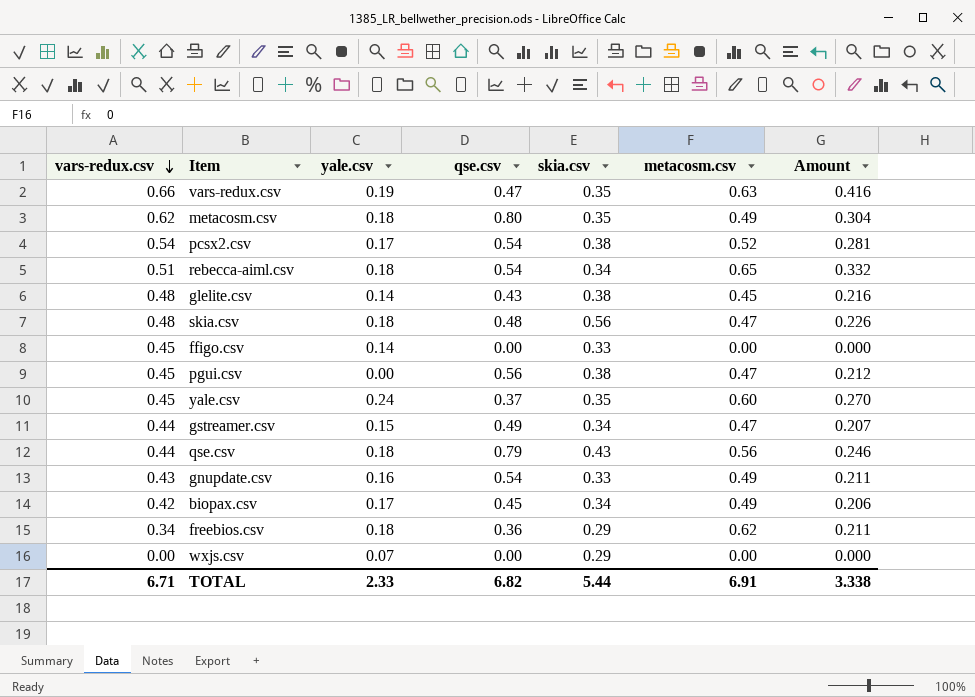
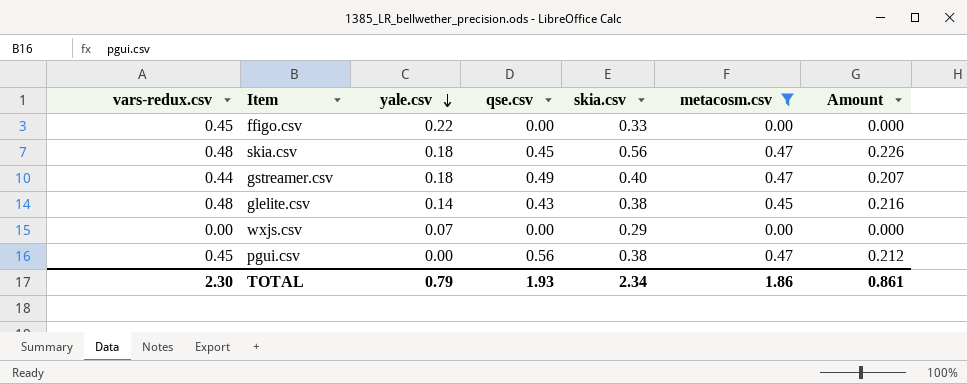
filter: none -> metacosm.csv <= 0.47
row order: vars-redux.csv descending -> yale.csv descending
ffigo.csv | yale.csv: 0.14 -> 0.22
skia.csv | qse.csv: 0.48 -> 0.45
gstreamer.csv | yale.csv: 0.15 -> 0.18
gstreamer.csv | skia.csv: 0.34 -> 0.40
TOTAL | vars-redux.csv: 6.71 -> 2.30
TOTAL | yale.csv: 2.33 -> 0.79
TOTAL | qse.csv: 6.82 -> 1.93
TOTAL | skia.csv: 5.44 -> 2.34
TOTAL | metacosm.csv: 6.91 -> 1.86
TOTAL | Amount: 3.338 -> 0.861

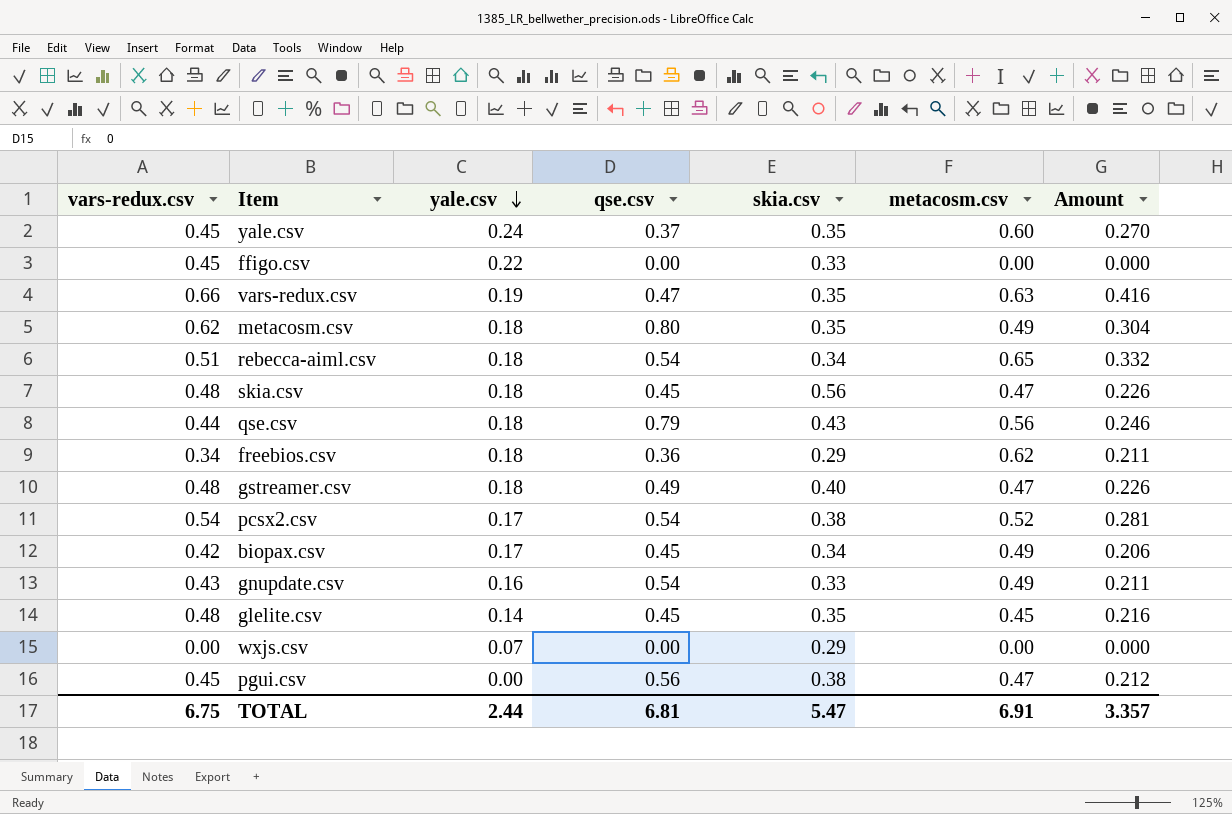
filter: metacosm.csv <= 0.47 -> none
gstreamer.csv | vars-redux.csv: 0.44 -> 0.48
gstreamer.csv | Amount: 0.207 -> 0.226
glelite.csv | qse.csv: 0.43 -> 0.45
glelite.csv | skia.csv: 0.38 -> 0.35
TOTAL | vars-redux.csv: 2.30 -> 6.75
TOTAL | yale.csv: 0.79 -> 2.44
TOTAL | qse.csv: 1.93 -> 6.81
TOTAL | skia.csv: 2.34 -> 5.47
TOTAL | metacosm.csv: 1.86 -> 6.91
TOTAL | Amount: 0.861 -> 3.357

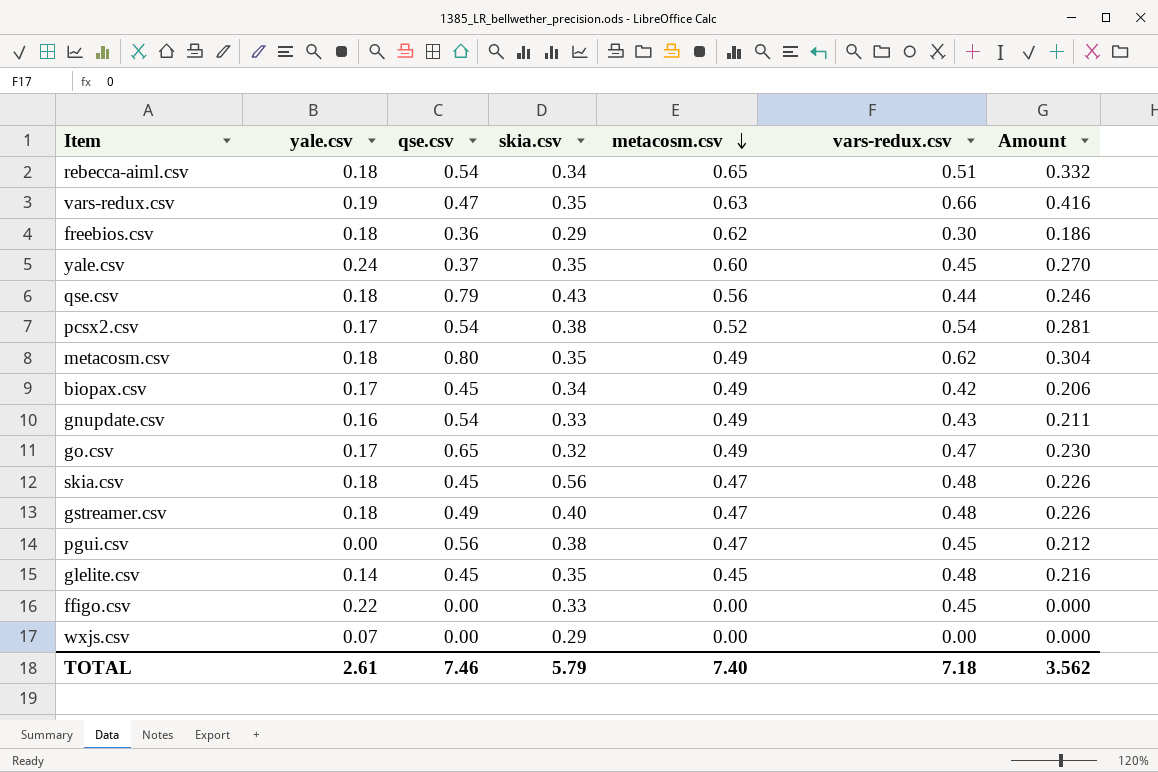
row order: yale.csv descending -> metacosm.csv descending
column vars-redux.csv | position: 1 -> 6
freebios.csv | vars-redux.csv: 0.34 -> 0.30
freebios.csv | Amount: 0.211 -> 0.186
row go.csv: none -> 0.17 | 0.65 | 0.32 | 0.49 | 0.47 | 0.230
TOTAL | yale.csv: 2.44 -> 2.61
TOTAL | qse.csv: 6.81 -> 7.46
TOTAL | skia.csv: 5.47 -> 5.79
TOTAL | metacosm.csv: 6.91 -> 7.40
TOTAL | vars-redux.csv: 6.75 -> 7.18
TOTAL | Amount: 3.357 -> 3.562

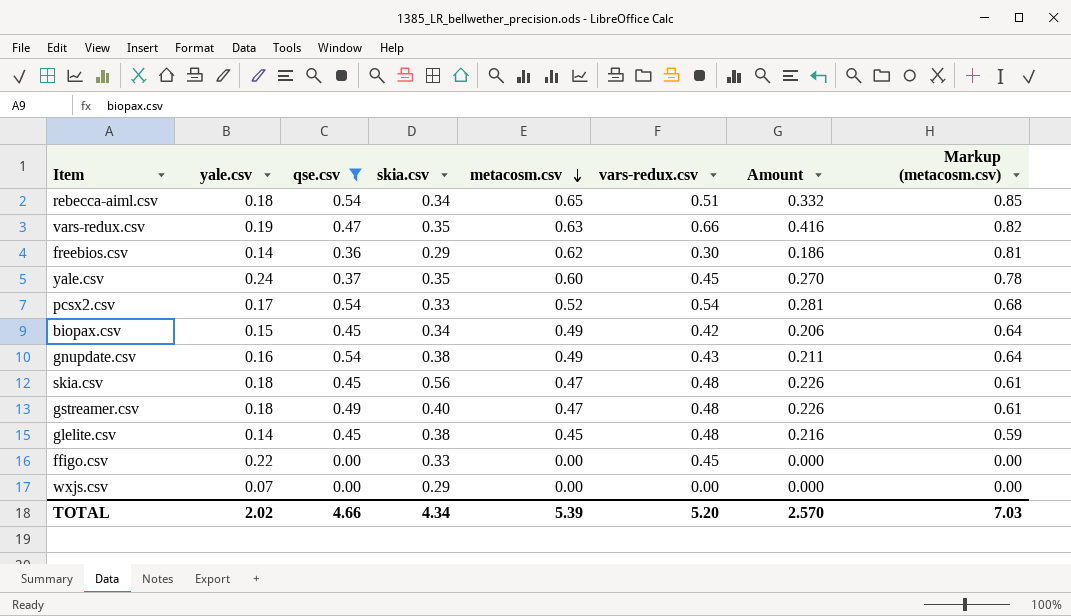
filter: none -> qse.csv <= 0.54
column Markup (metacosm.csv) | formula: none -> [metacosm.csv] * 1.3
freebios.csv | yale.csv: 0.18 -> 0.14
pcsx2.csv | skia.csv: 0.38 -> 0.33
biopax.csv | yale.csv: 0.17 -> 0.15
gnupdate.csv | skia.csv: 0.33 -> 0.38
glelite.csv | skia.csv: 0.35 -> 0.38
TOTAL | yale.csv: 2.61 -> 2.02
TOTAL | qse.csv: 7.46 -> 4.66
TOTAL | skia.csv: 5.79 -> 4.34
TOTAL | metacosm.csv: 7.40 -> 5.39
TOTAL | vars-redux.csv: 7.18 -> 5.20
TOTAL | Amount: 3.562 -> 2.570

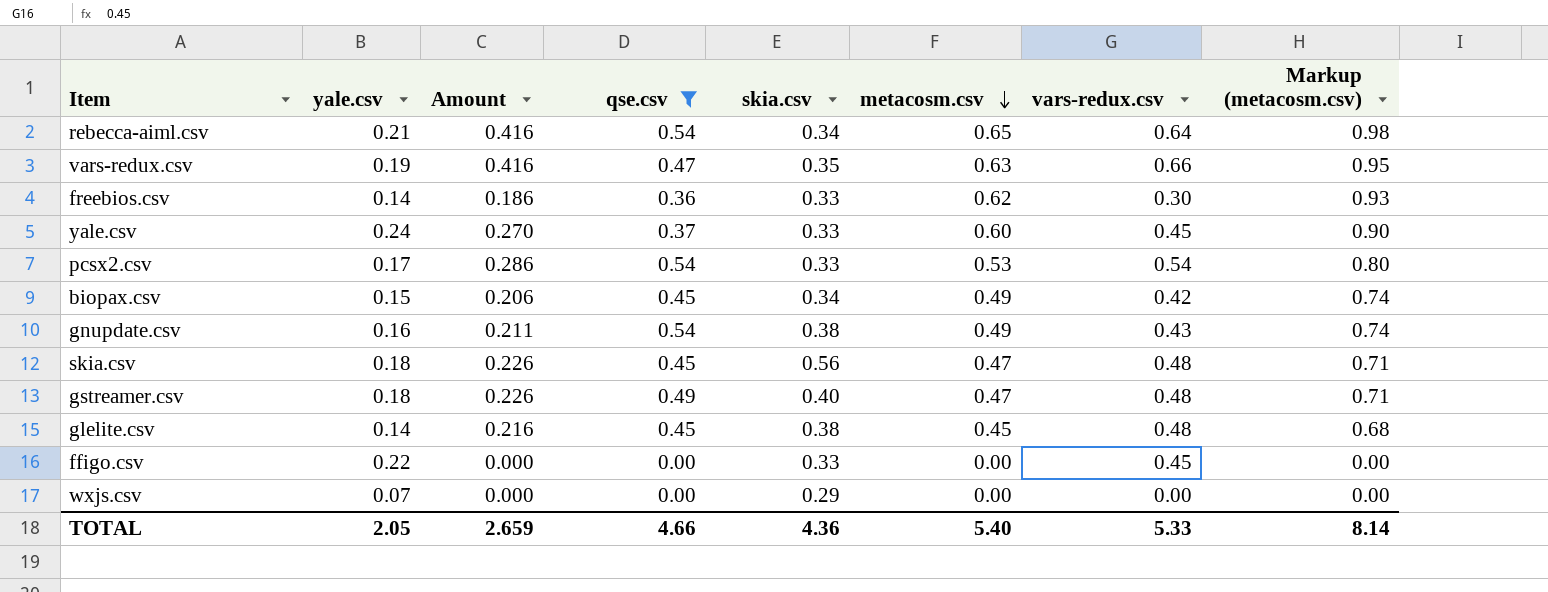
column Amount | position: 7 -> 3
column Markup (metacosm.csv) | formula: [metacosm.csv] * 1.3 -> [metacosm.csv] * 1.5
rebecca-aiml.csv | yale.csv: 0.18 -> 0.21
rebecca-aiml.csv | Amount: 0.332 -> 0.416
rebecca-aiml.csv | vars-redux.csv: 0.51 -> 0.64
freebios.csv | skia.csv: 0.29 -> 0.33
yale.csv | skia.csv: 0.35 -> 0.33
pcsx2.csv | Amount: 0.281 -> 0.286
pcsx2.csv | metacosm.csv: 0.52 -> 0.53
TOTAL | yale.csv: 2.02 -> 2.05
TOTAL | Amount: 2.570 -> 2.659
TOTAL | skia.csv: 4.34 -> 4.36
TOTAL | metacosm.csv: 5.39 -> 5.40
TOTAL | vars-redux.csv: 5.20 -> 5.33
TOTAL | Markup (metacosm.csv): 7.03 -> 8.14

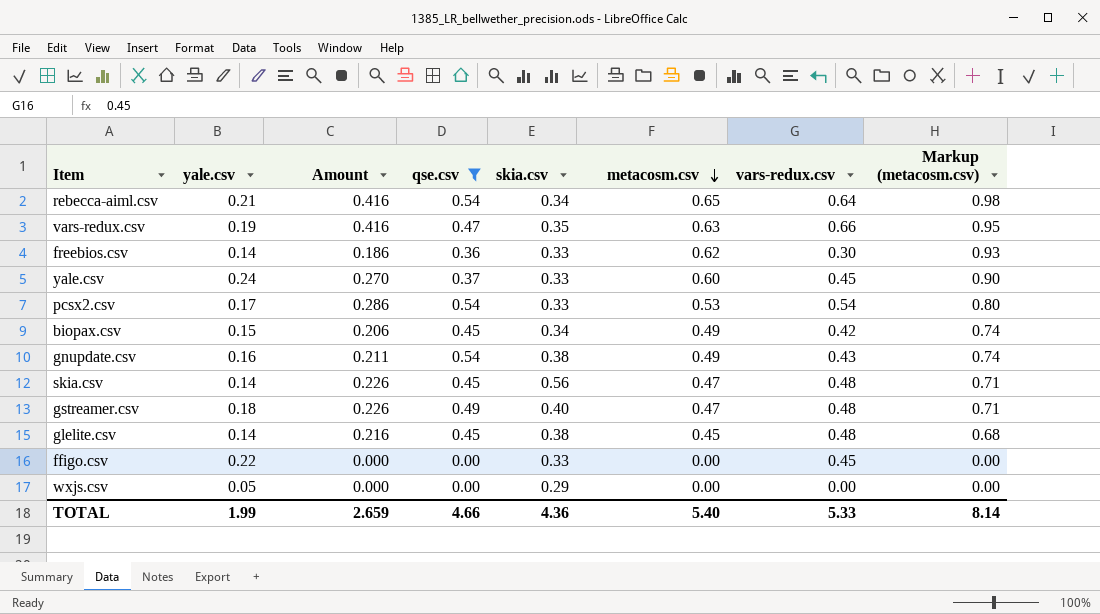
skia.csv | yale.csv: 0.18 -> 0.14
wxjs.csv | yale.csv: 0.07 -> 0.05
TOTAL | yale.csv: 2.05 -> 1.99

